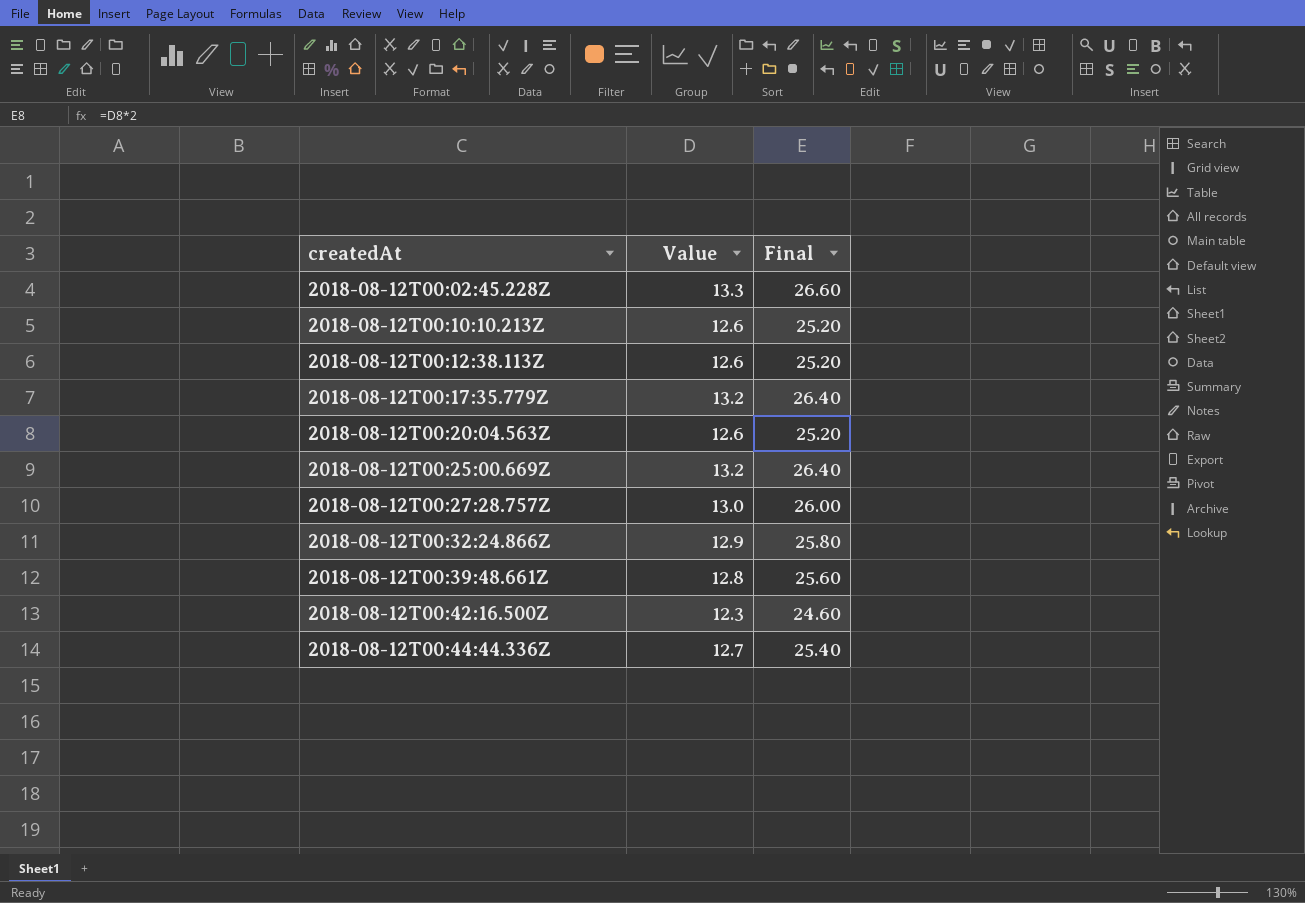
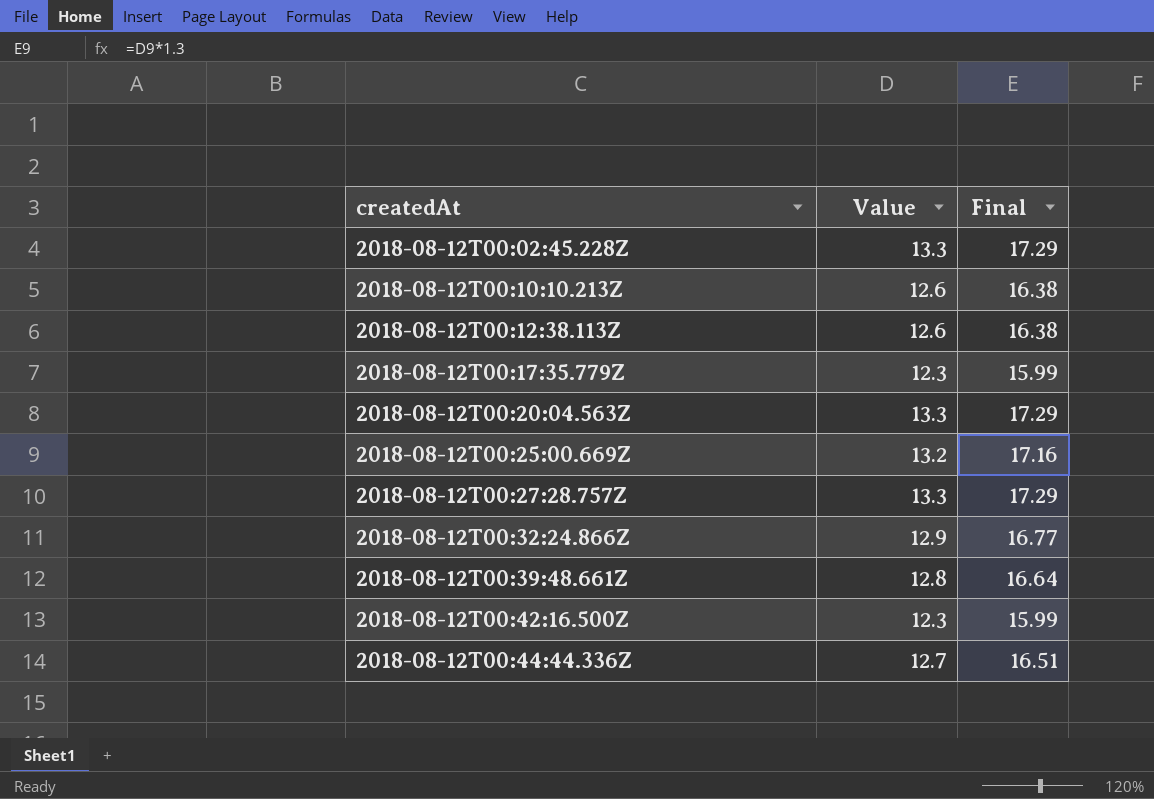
column Final | formula: [Value] * 2 -> [Value] * 1.3
2018-08-12T00:17:35.779Z | Value: 13.2 -> 12.3
2018-08-12T00:20:04.563Z | Value: 12.6 -> 13.3
2018-08-12T00:27:28.757Z | Value: 13.0 -> 13.3

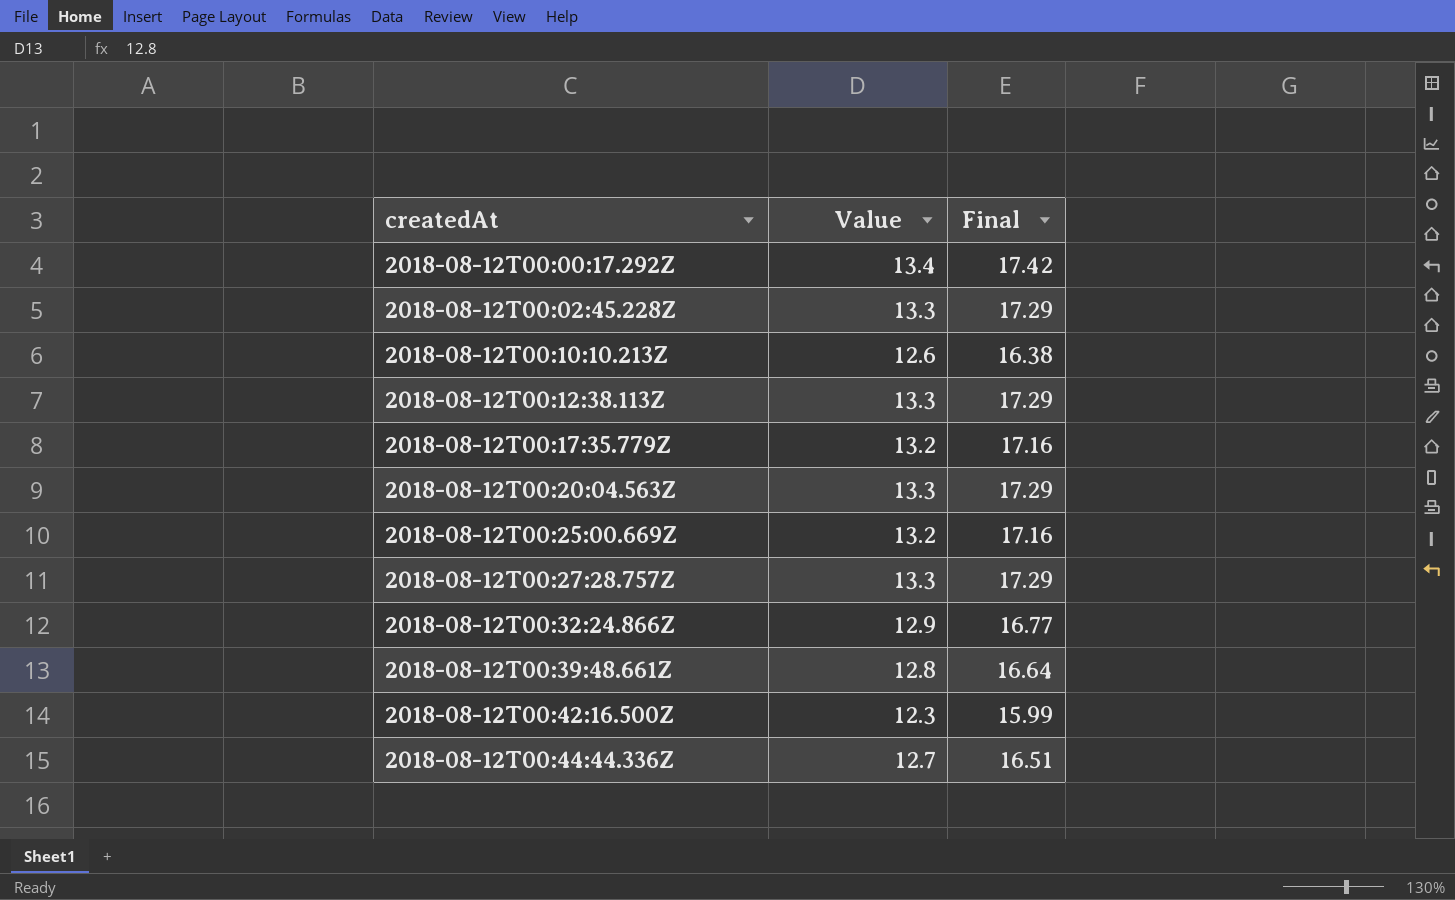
row 2018-08-12T00:00:17.292Z: none -> 13.4 | 17.42
2018-08-12T00:12:38.113Z | Value: 12.6 -> 13.3
2018-08-12T00:12:38.113Z | Final: 16.38 -> 17.29
2018-08-12T00:17:35.779Z | Value: 12.3 -> 13.2
2018-08-12T00:17:35.779Z | Final: 15.99 -> 17.16

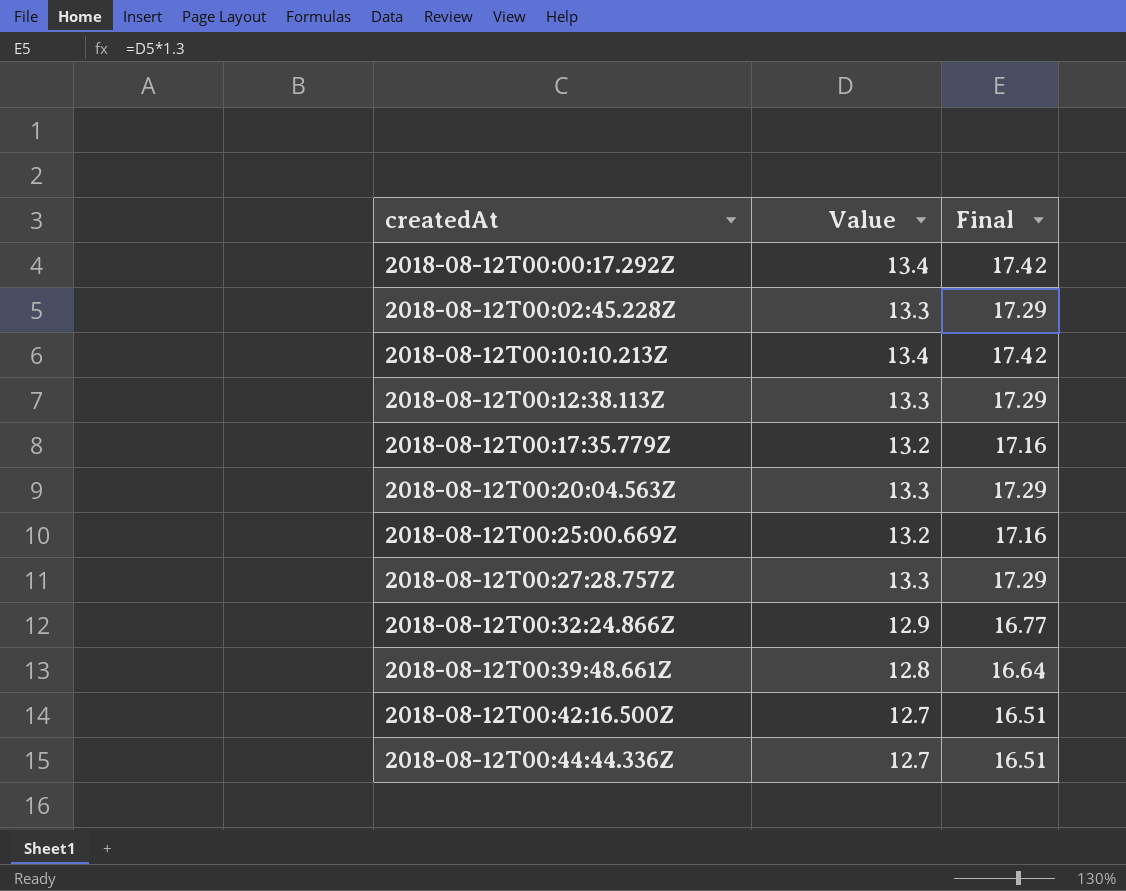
2018-08-12T00:10:10.213Z | Value: 12.6 -> 13.4
2018-08-12T00:10:10.213Z | Final: 16.38 -> 17.42
2018-08-12T00:42:16.500Z | Value: 12.3 -> 12.7
2018-08-12T00:42:16.500Z | Final: 15.99 -> 16.51

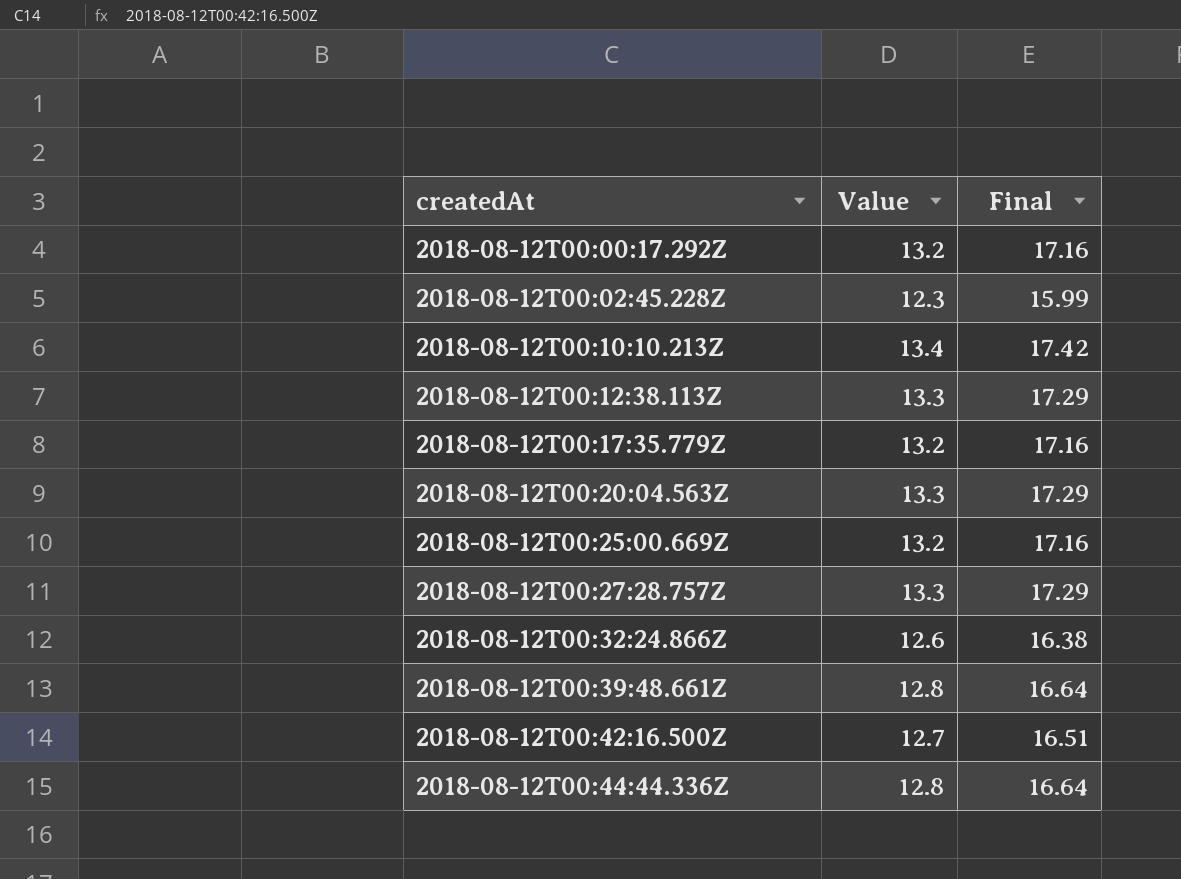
2018-08-12T00:00:17.292Z | Value: 13.4 -> 13.2
2018-08-12T00:00:17.292Z | Final: 17.42 -> 17.16
2018-08-12T00:02:45.228Z | Value: 13.3 -> 12.3
2018-08-12T00:02:45.228Z | Final: 17.29 -> 15.99
2018-08-12T00:32:24.866Z | Value: 12.9 -> 12.6
2018-08-12T00:32:24.866Z | Final: 16.77 -> 16.38
2018-08-12T00:44:44.336Z | Value: 12.7 -> 12.8
2018-08-12T00:44:44.336Z | Final: 16.51 -> 16.64

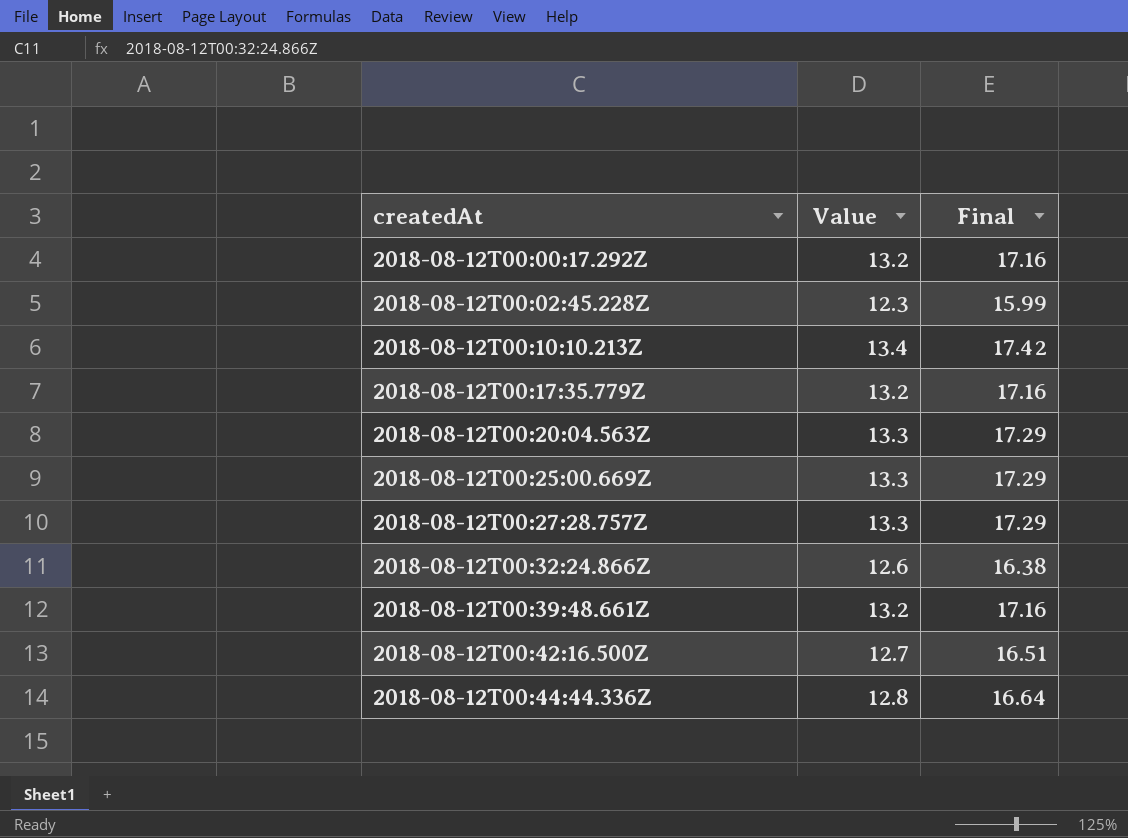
row 2018-08-12T00:12:38.113Z: 13.3 | 17.29 -> none
2018-08-12T00:25:00.669Z | Value: 13.2 -> 13.3
2018-08-12T00:25:00.669Z | Final: 17.16 -> 17.29
2018-08-12T00:39:48.661Z | Value: 12.8 -> 13.2
2018-08-12T00:39:48.661Z | Final: 16.64 -> 17.16

